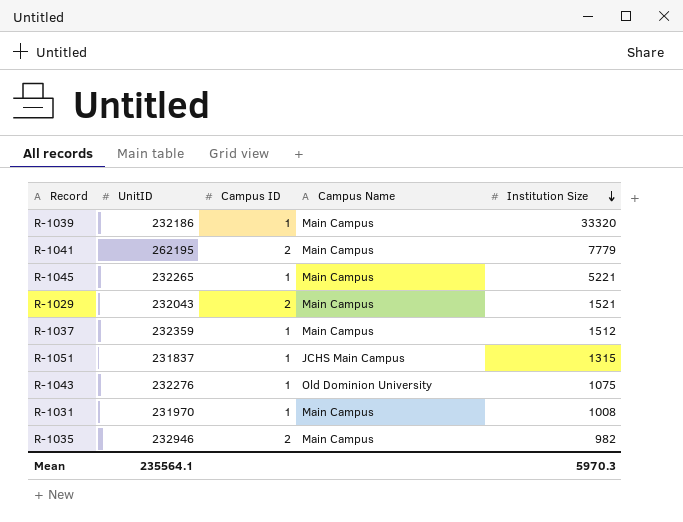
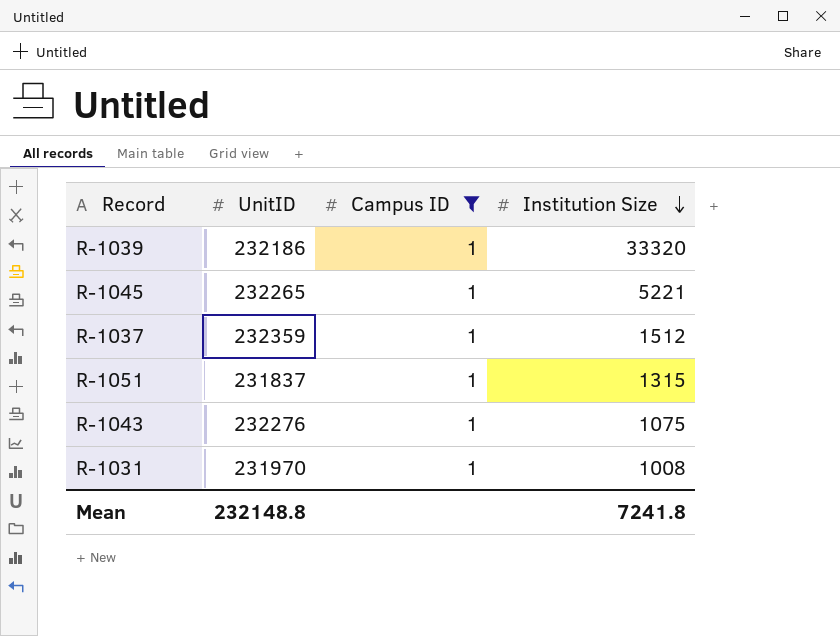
filter: none -> Campus ID = 1
column Campus Name | position: 4 -> none
Mean | UnitID: 235564.1 -> 232148.8
Mean | Institution Size: 5970.3 -> 7241.8

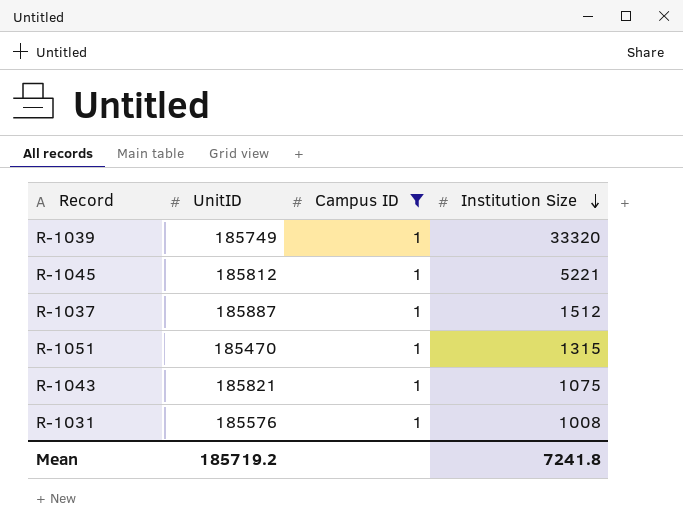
R-1039 | UnitID: 232186 -> 185749
R-1045 | UnitID: 232265 -> 185812
R-1037 | UnitID: 232359 -> 185887
R-1051 | UnitID: 231837 -> 185470
R-1043 | UnitID: 232276 -> 185821
R-1031 | UnitID: 231970 -> 185576
Mean | UnitID: 232148.8 -> 185719.2

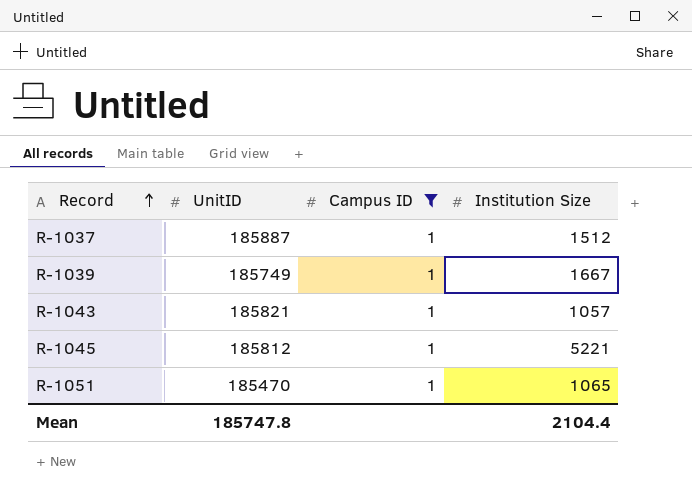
row order: Institution Size descending -> Record ascending
row R-1031: 185576 | 1 | 1008 -> none
R-1039 | Institution Size: 33320 -> 1667
R-1043 | Institution Size: 1075 -> 1057
R-1051 | Institution Size: 1315 -> 1065
Mean | UnitID: 185719.2 -> 185747.8
Mean | Institution Size: 7241.8 -> 2104.4

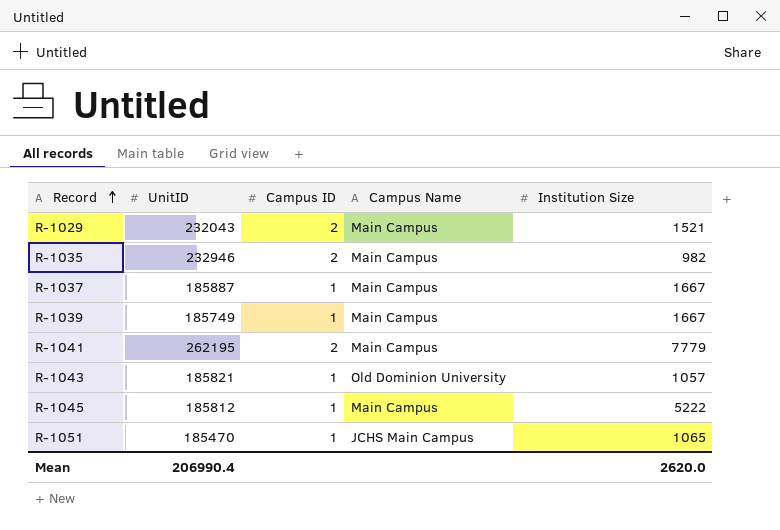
filter: Campus ID = 1 -> none
column Campus Name | position: none -> 4
R-1037 | Institution Size: 1512 -> 1667
R-1045 | Institution Size: 5221 -> 5222
Mean | UnitID: 185747.8 -> 206990.4
Mean | Institution Size: 2104.4 -> 2620.0

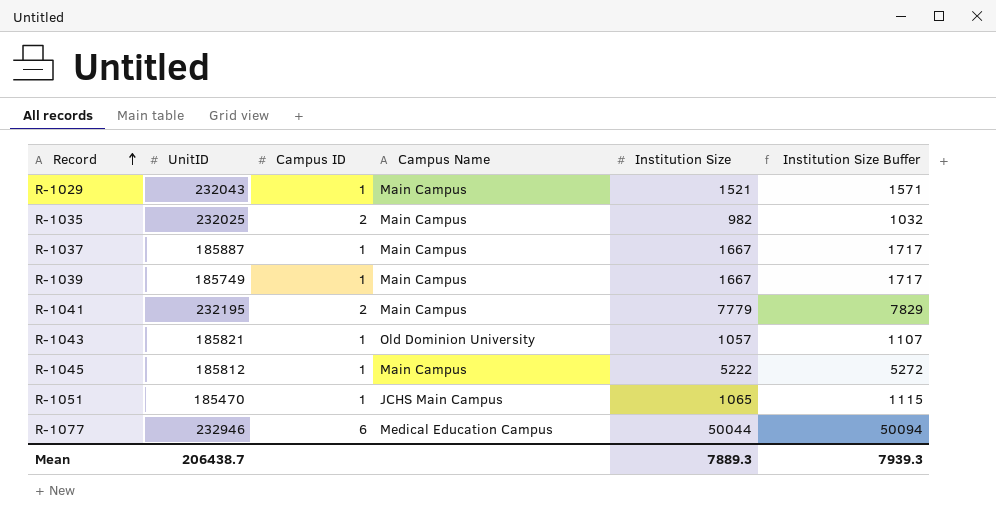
column Institution Size Buffer | formula: none -> [Institution Size] + 50
R-1029 | Campus ID: 2 -> 1
R-1035 | UnitID: 232946 -> 232025
R-1041 | UnitID: 262195 -> 232195
row R-1077: none -> 232946 | 6 | Medical Education Campus | 50044 | 50094
Mean | UnitID: 206990.4 -> 206438.7
Mean | Institution Size: 2620.0 -> 7889.3

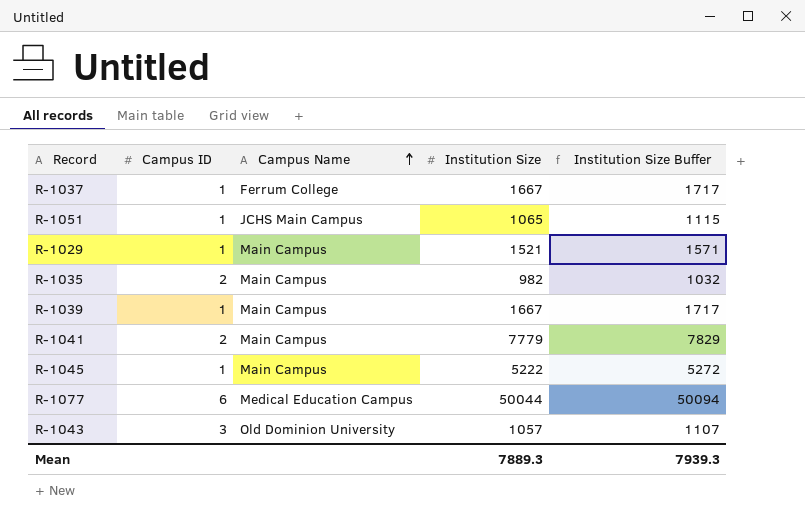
row order: Record ascending -> Campus Name ascending
column UnitID | position: 2 -> none
R-1037 | Campus Name: Main Campus -> Ferrum College
R-1043 | Campus ID: 1 -> 3

